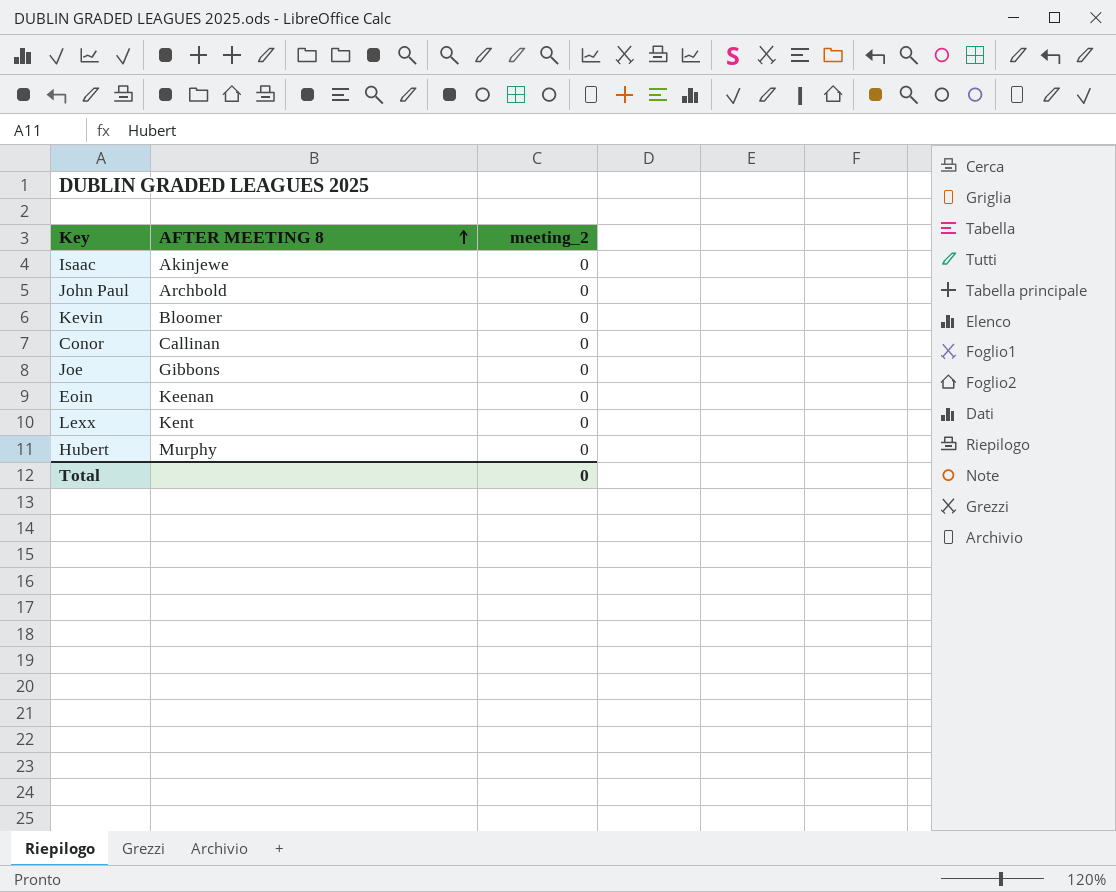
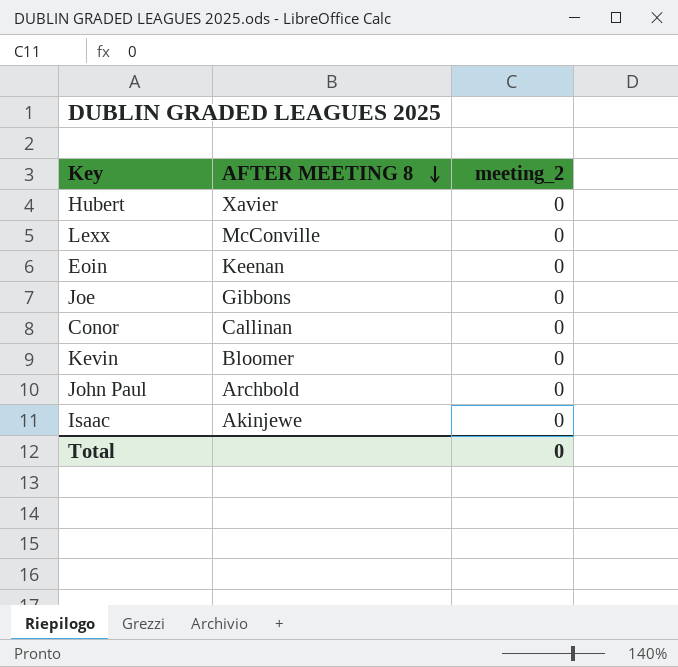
row order: AFTER MEETING 8 ascending -> AFTER MEETING 8 descending
Hubert | AFTER MEETING 8: Murphy -> Xavier
Lexx | AFTER MEETING 8: Kent -> McConville

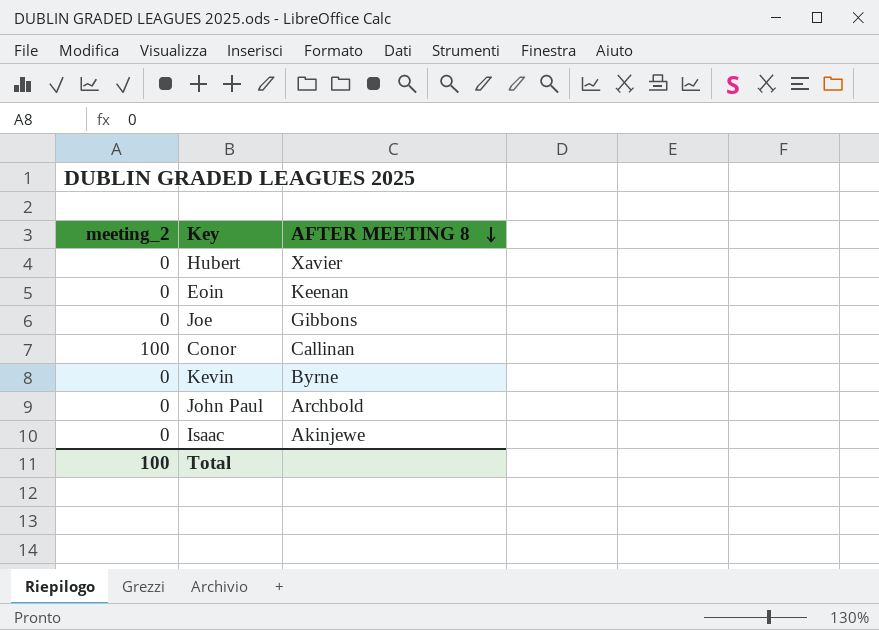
column meeting_2 | position: 3 -> 1
row Lexx: McConville | 0 -> none
Conor | meeting_2: 0 -> 100
Kevin | AFTER MEETING 8: Bloomer -> Byrne
Total | meeting_2: 0 -> 100

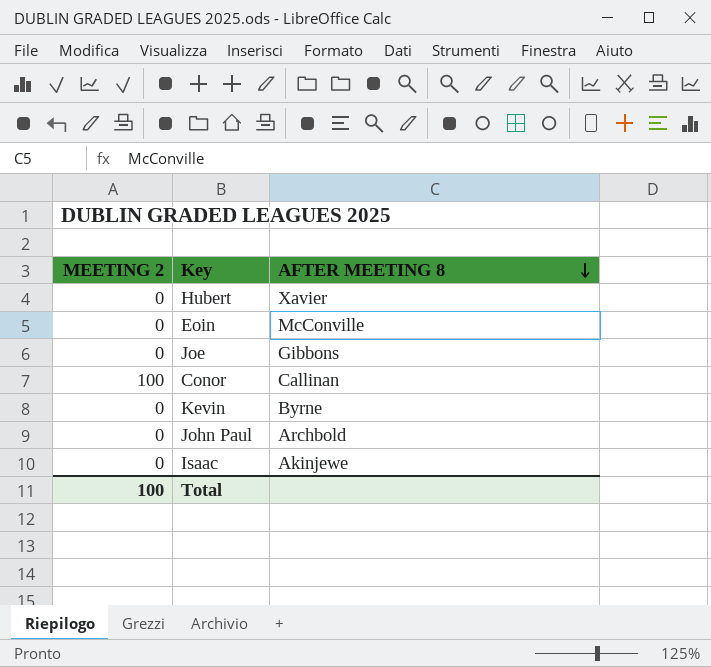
column name: meeting_2 -> MEETING 2
Eoin | AFTER MEETING 8: Keenan -> McConville

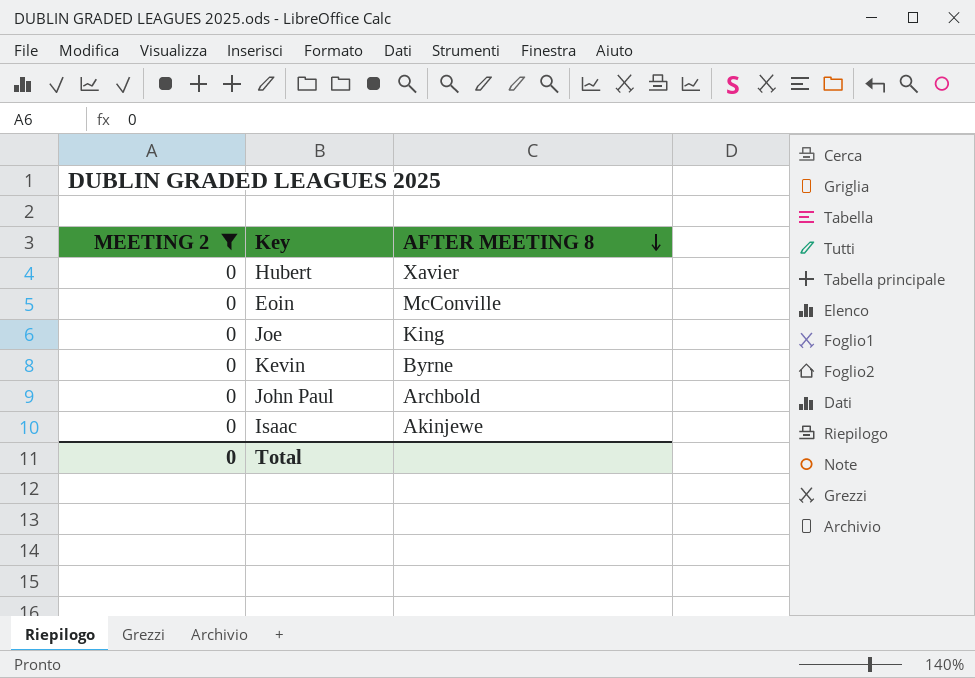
filter: none -> MEETING 2 = 0
Joe | AFTER MEETING 8: Gibbons -> King
Total | MEETING 2: 100 -> 0

